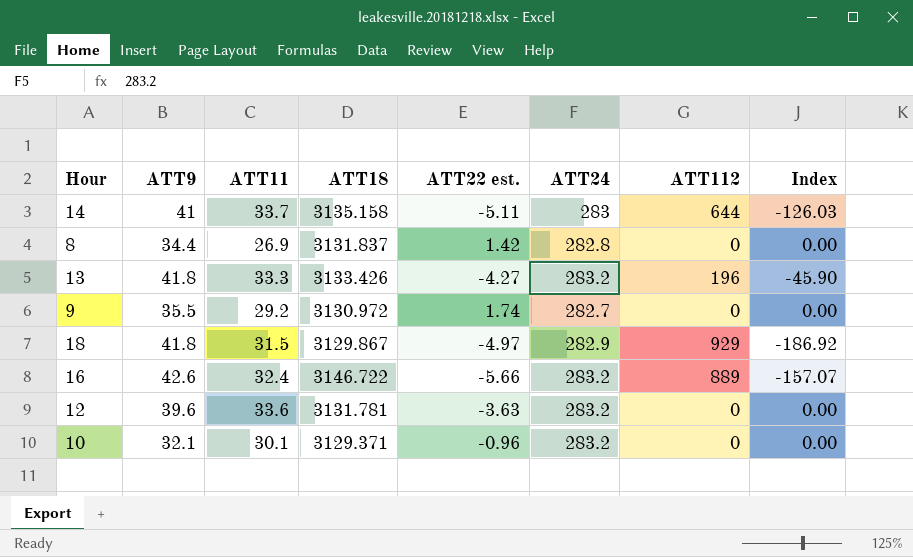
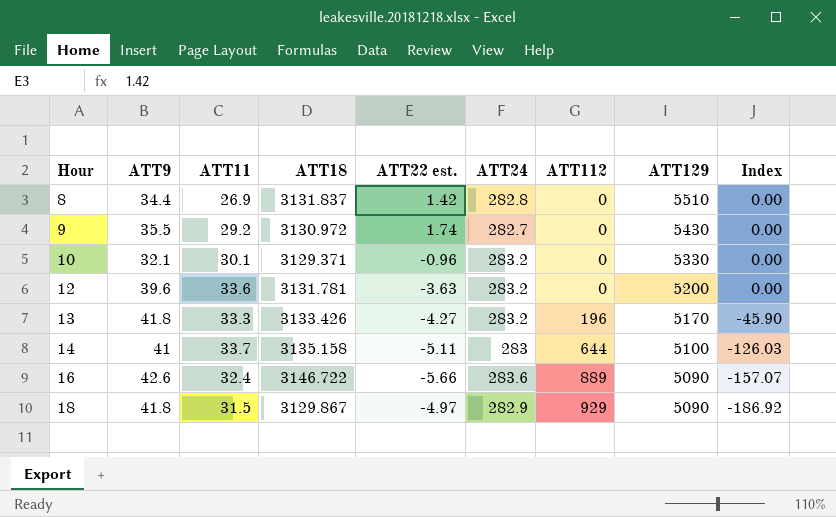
row order: none -> Hour ascending
column ATT129 | position: none -> 8
16 | ATT24: 283.2 -> 283.6

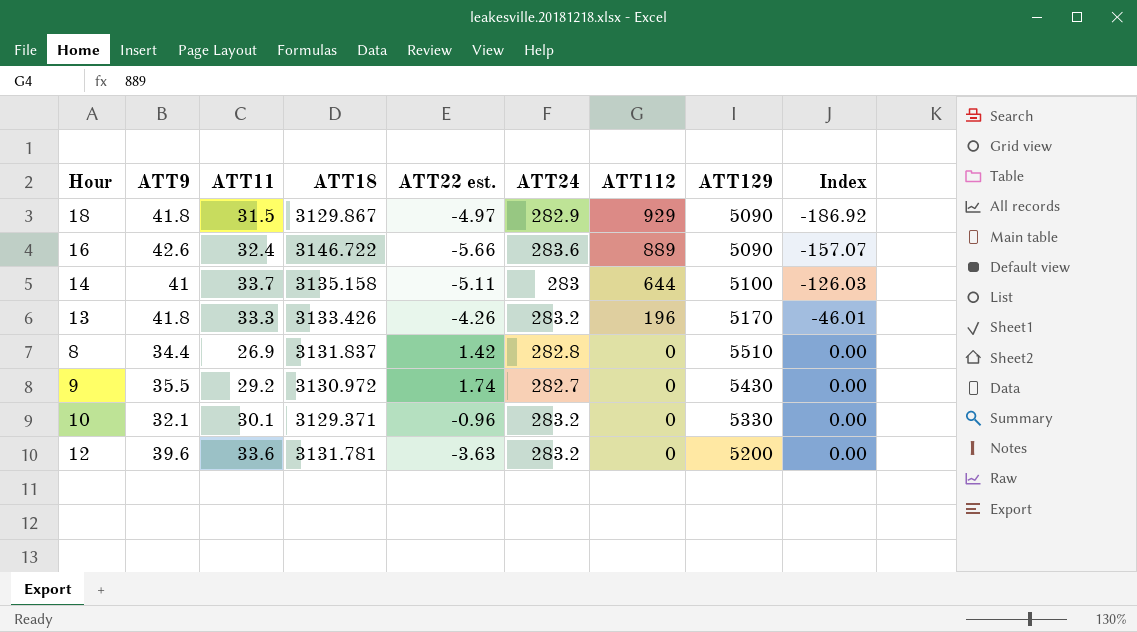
row order: Hour ascending -> ATT112 descending
13 | ATT22 est.: -4.27 -> -4.26
13 | Index: -45.90 -> -46.01

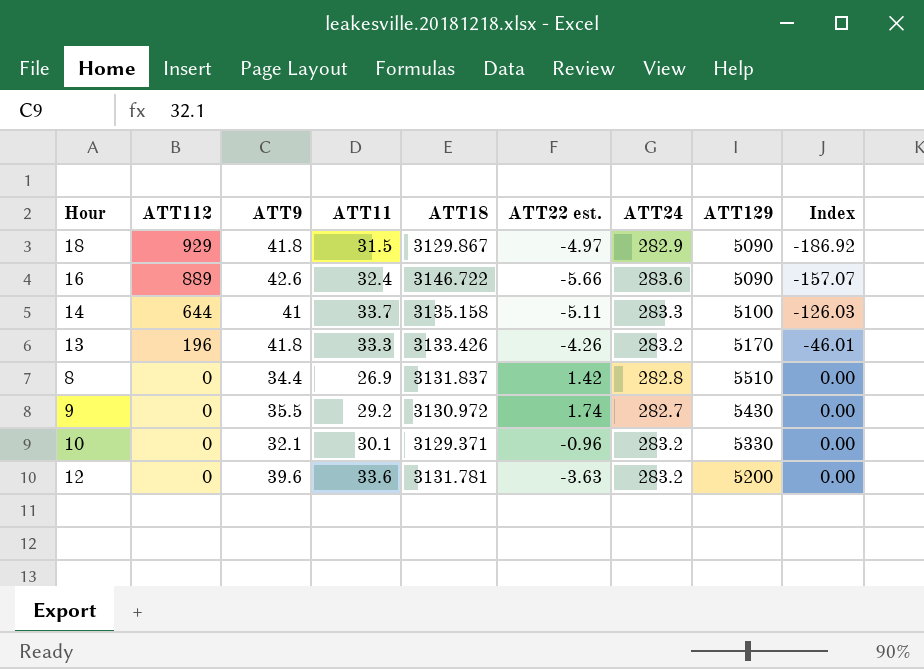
column ATT112 | position: 7 -> 2
14 | ATT24: 283 -> 283.3

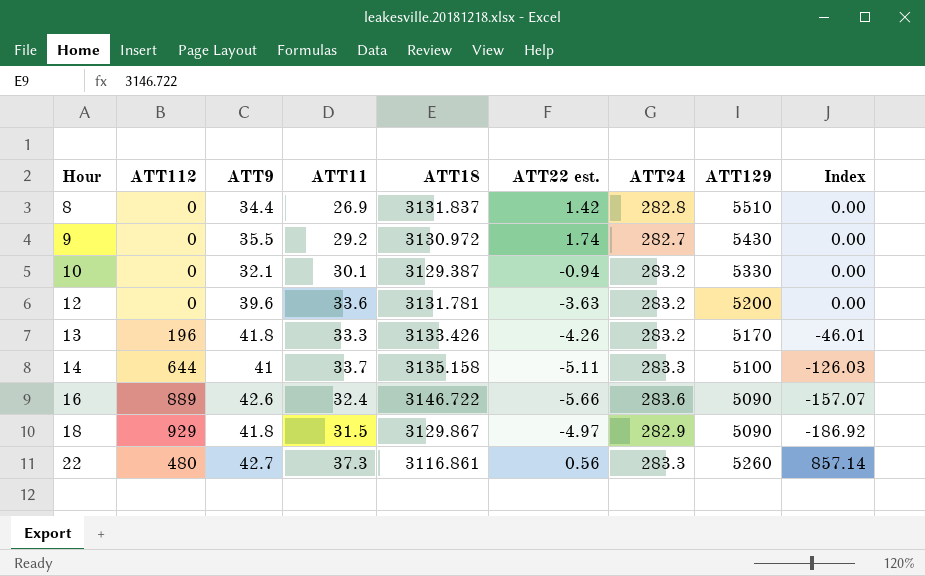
row order: ATT112 descending -> Hour ascending
10 | ATT18: 3129.371 -> 3129.387
10 | ATT22 est.: -0.96 -> -0.94
row 22: none -> 480 | 42.7 | 37.3 | 3116.861 | 0.56 | 283.3 | 5260 | 857.14

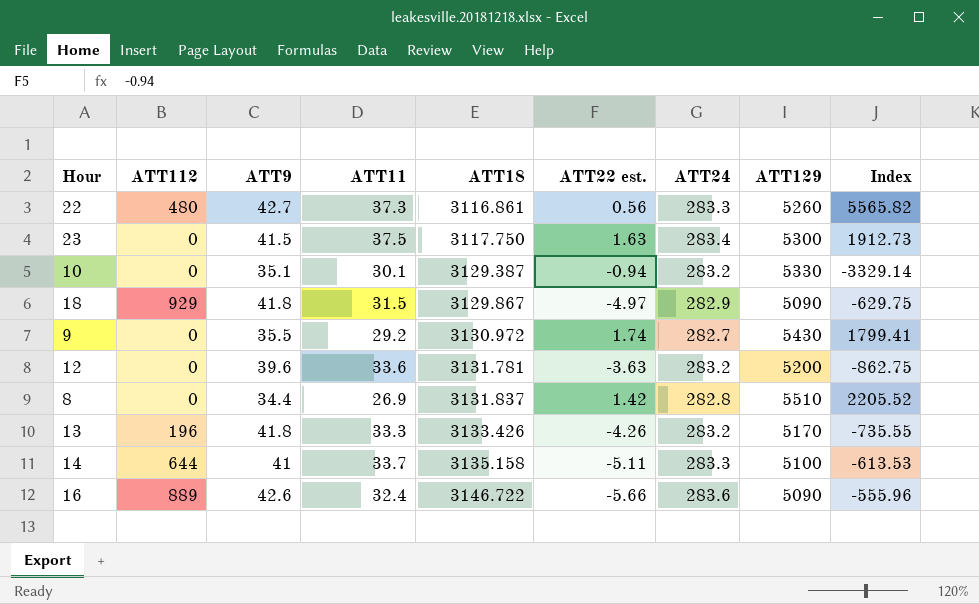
row order: Hour ascending -> ATT18 ascending
column Index | formula: [ATT112] / [ATT22 est.] -> [ATT18] / [ATT22 est.]
row 23: none -> 0 | 41.5 | 37.5 | 3117.750 | 1.63 | 283.4 | 5300 | 1912.73
10 | ATT9: 32.1 -> 35.1

